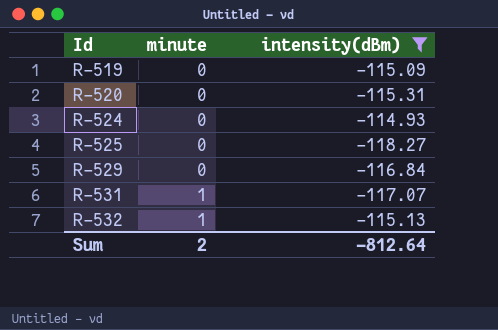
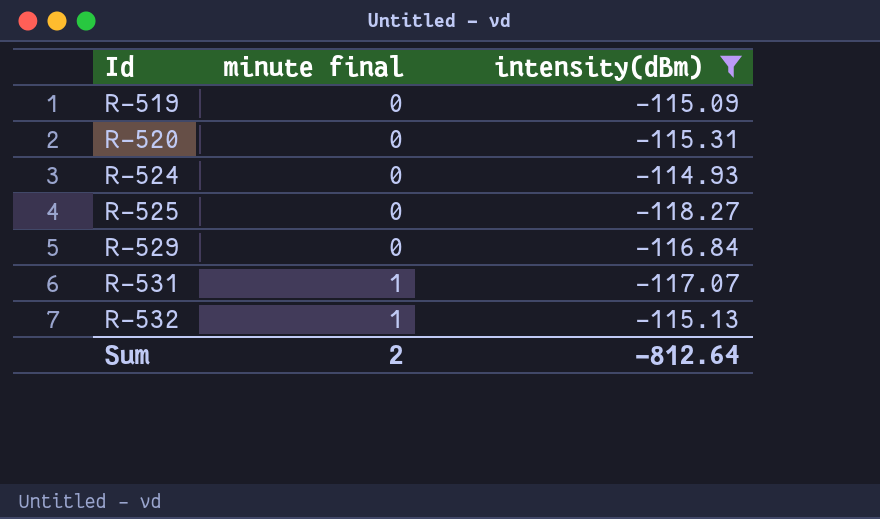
column name: minute -> minute final

